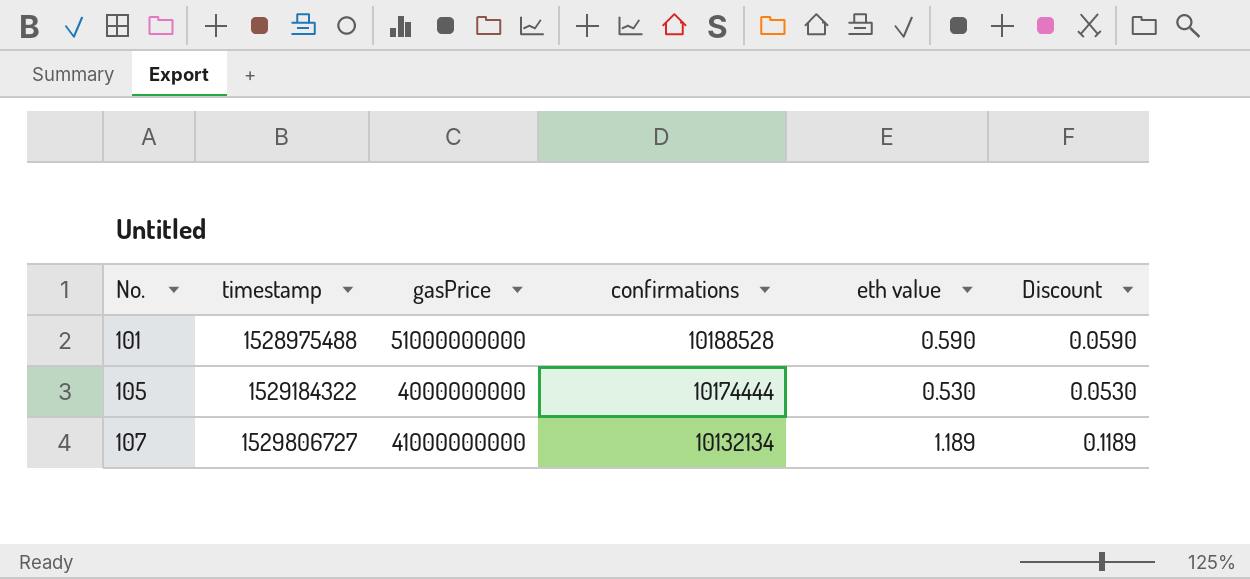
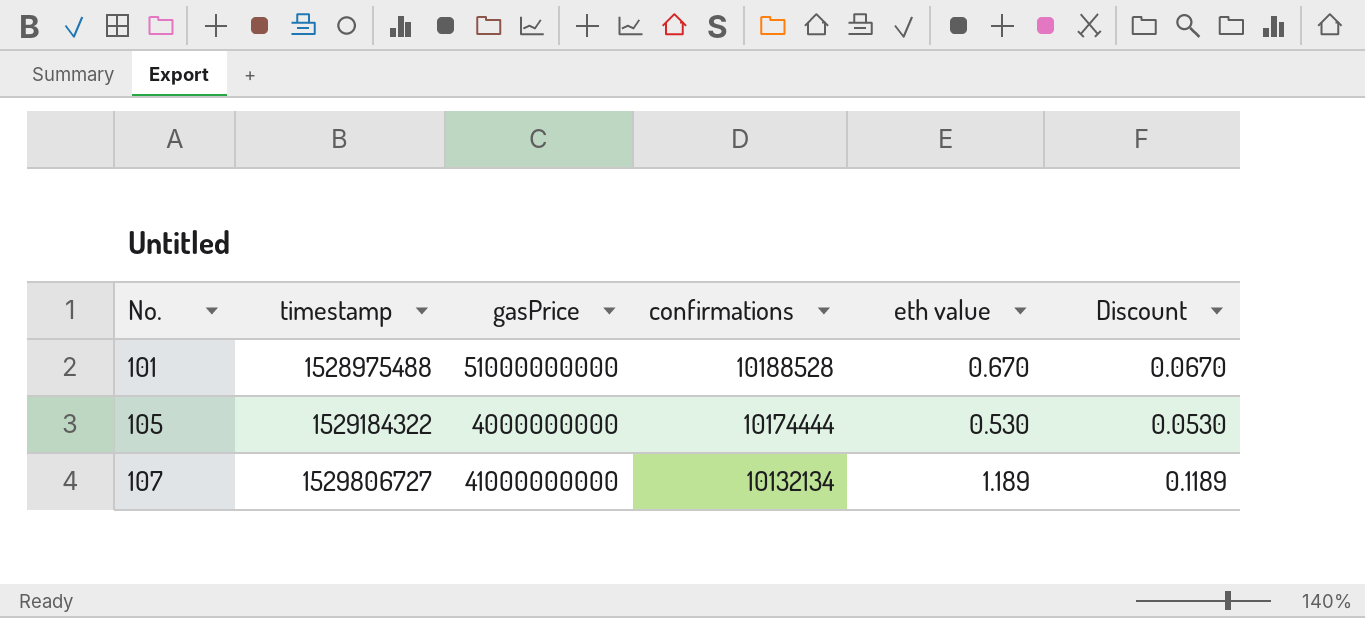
101 | eth value: 0.590 -> 0.670
101 | Discount: 0.0590 -> 0.0670

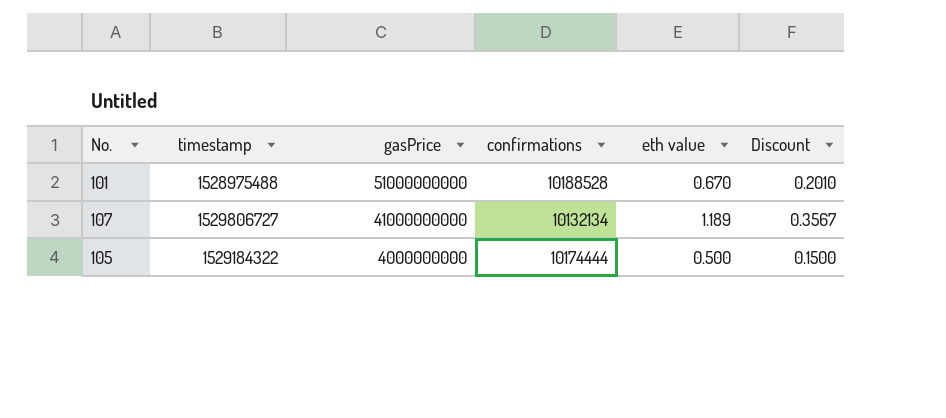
row order: No. ascending -> gasPrice descending
column Discount | formula: [eth value] * 0.1 -> [eth value] * 0.3
105 | eth value: 0.530 -> 0.500

